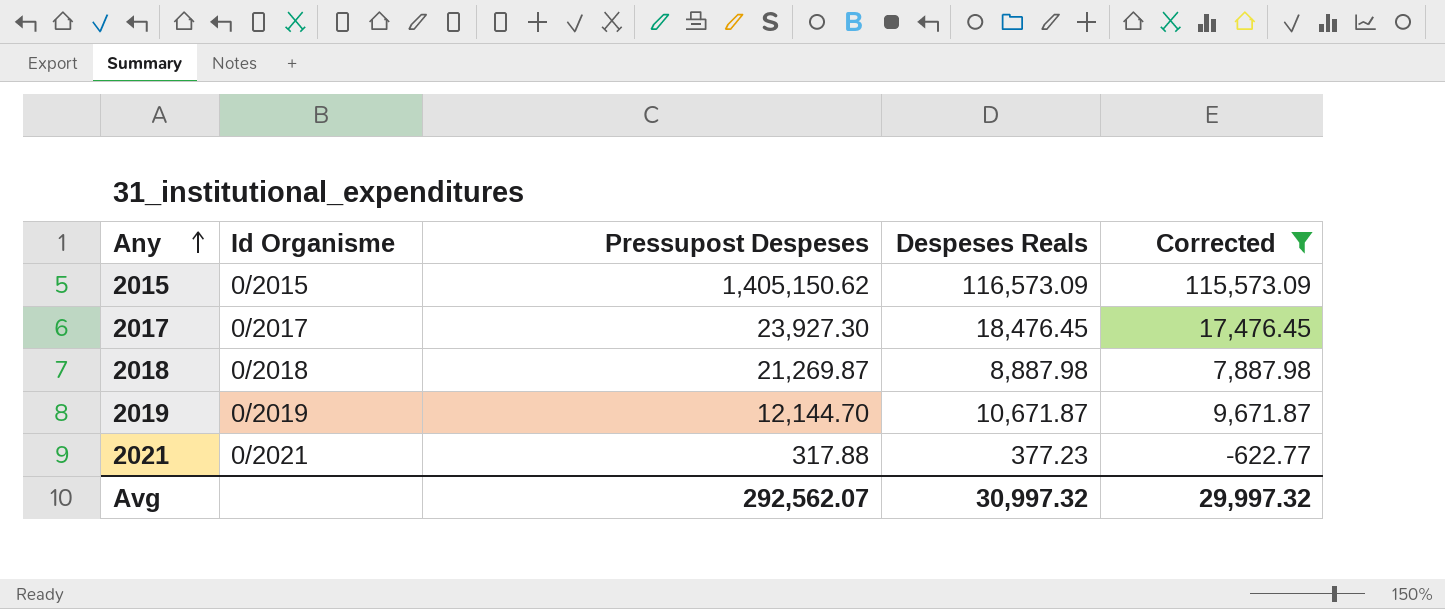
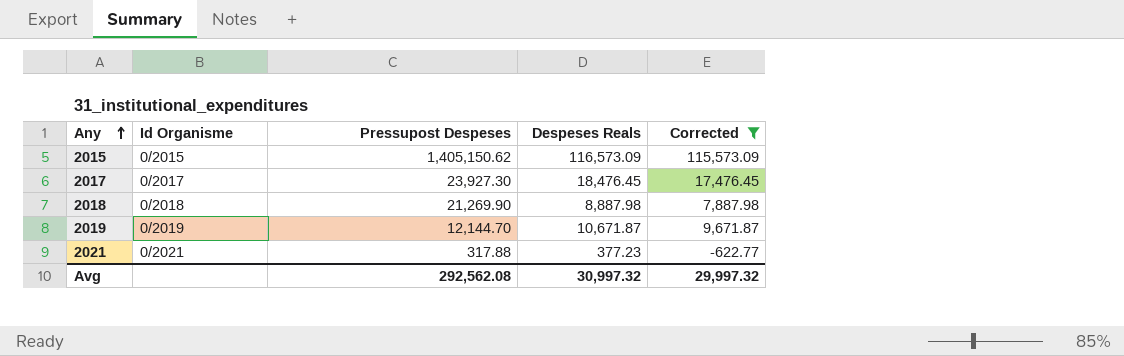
2018 | Pressupost Despeses: 21,269.87 -> 21,269.90
Avg | Pressupost Despeses: 292,562.07 -> 292,562.08

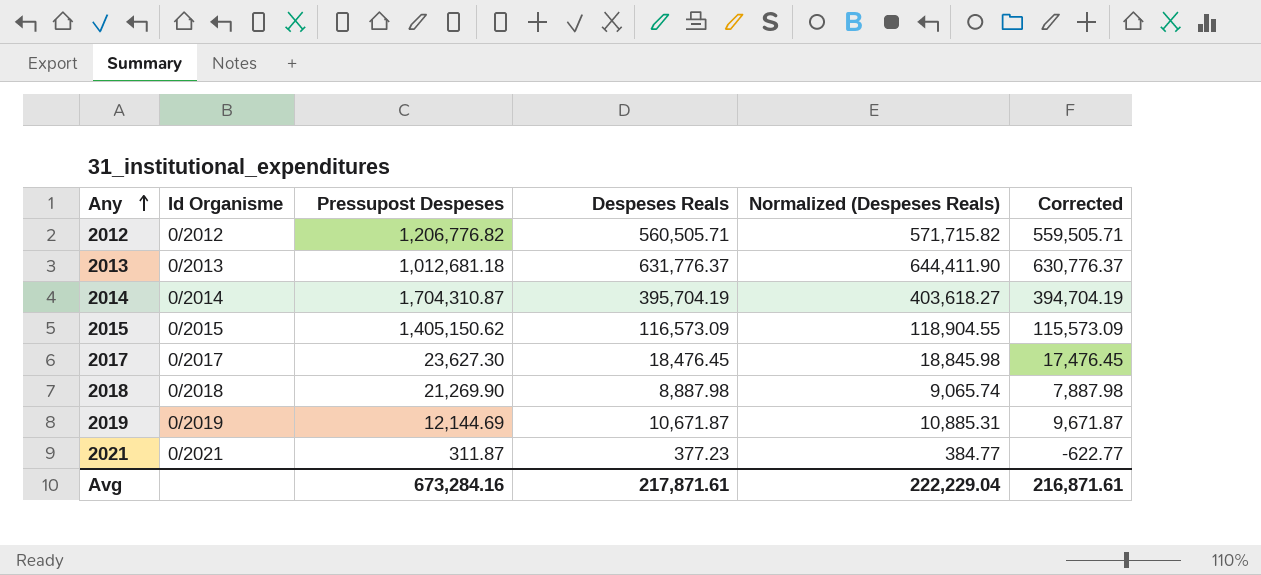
filter: Corrected <= 115,573.09 -> none
column Normalized (Despeses Reals) | formula: none -> [Despeses Reals] * 1.02
2017 | Pressupost Despeses: 23,927.30 -> 23,627.30
2019 | Pressupost Despeses: 12,144.70 -> 12,144.69
2021 | Pressupost Despeses: 317.88 -> 311.87
Avg | Pressupost Despeses: 292,562.08 -> 673,284.16
Avg | Despeses Reals: 30,997.32 -> 217,871.61
Avg | Corrected: 29,997.32 -> 216,871.61

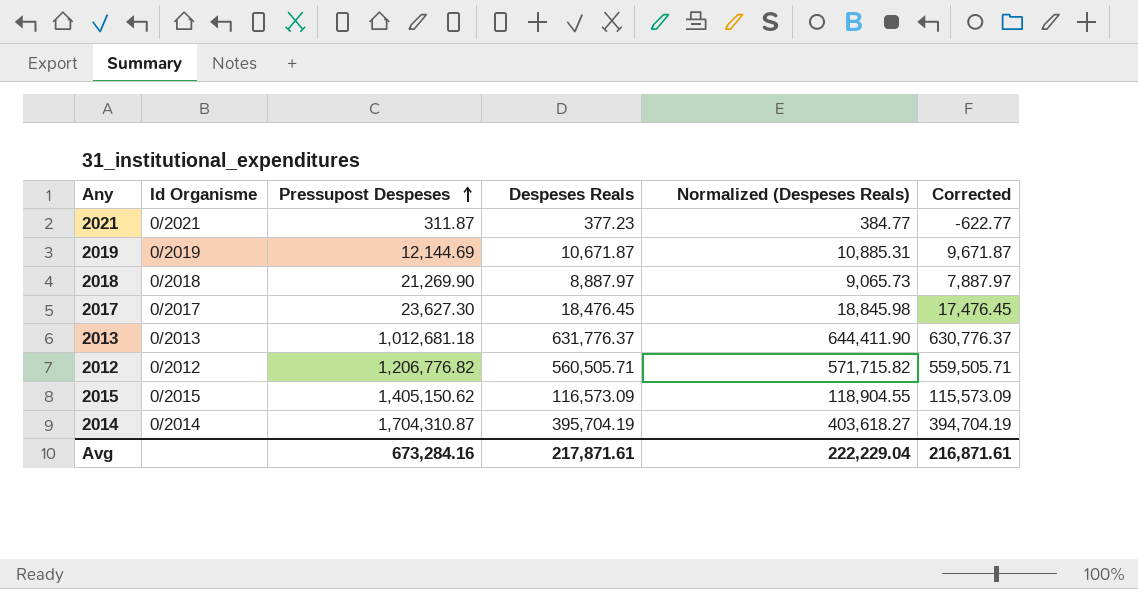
row order: Any ascending -> Pressupost Despeses ascending
2018 | Despeses Reals: 8,887.98 -> 8,887.97
2018 | Normalized (Despeses Reals): 9,065.74 -> 9,065.73
2018 | Corrected: 7,887.98 -> 7,887.97

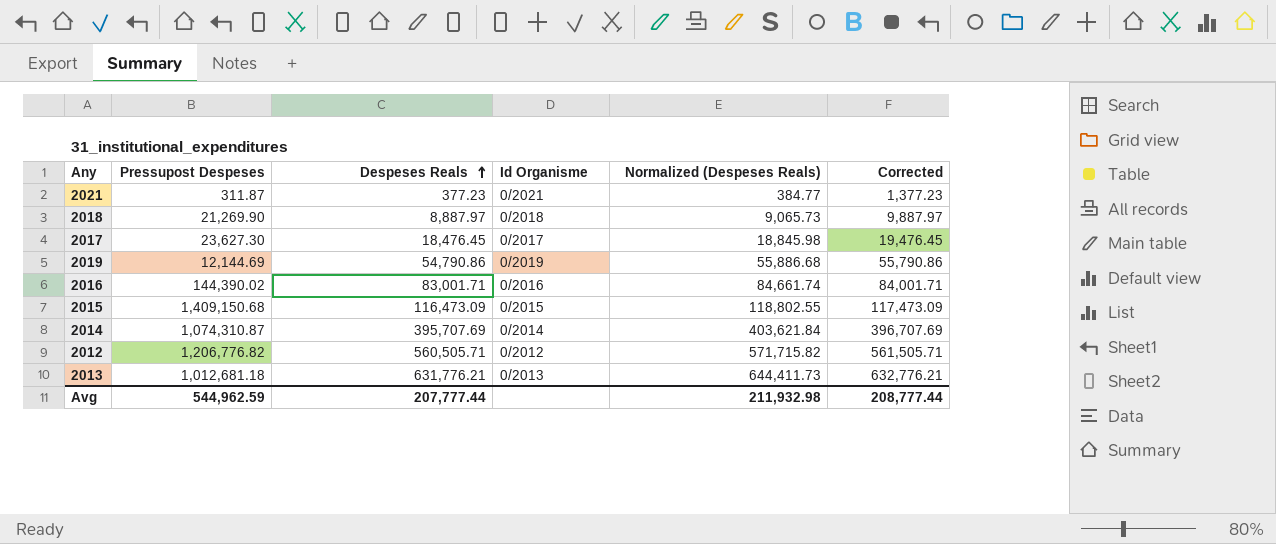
row order: Pressupost Despeses ascending -> Despeses Reals ascending
column Id Organisme | position: 2 -> 4
column Corrected | formula: [Despeses Reals] - 1000 -> [Despeses Reals] + 1000
2019 | Despeses Reals: 10,671.87 -> 54,790.86
2019 | Normalized (Despeses Reals): 10,885.31 -> 55,886.68
row 2016: none -> 144,390.02 | 83,001.71 | 0/2016 | 84,661.74 | 84,001.71
2015 | Pressupost Despeses: 1,405,150.62 -> 1,409,150.68
2015 | Despeses Reals: 116,573.09 -> 116,473.09
2015 | Normalized (Despeses Reals): 118,904.55 -> 118,802.55
2014 | Pressupost Despeses: 1,704,310.87 -> 1,074,310.87
2014 | Despeses Reals: 395,704.19 -> 395,707.69
2014 | Normalized (Despeses Reals): 403,618.27 -> 403,621.84
2013 | Despeses Reals: 631,776.37 -> 631,776.21
2013 | Normalized (Despeses Reals): 644,411.90 -> 644,411.73
Avg | Pressupost Despeses: 673,284.16 -> 544,962.59
Avg | Despeses Reals: 217,871.61 -> 207,777.44
Avg | Normalized (Despeses Reals): 222,229.04 -> 211,932.98
Avg | Corrected: 216,871.61 -> 208,777.44

